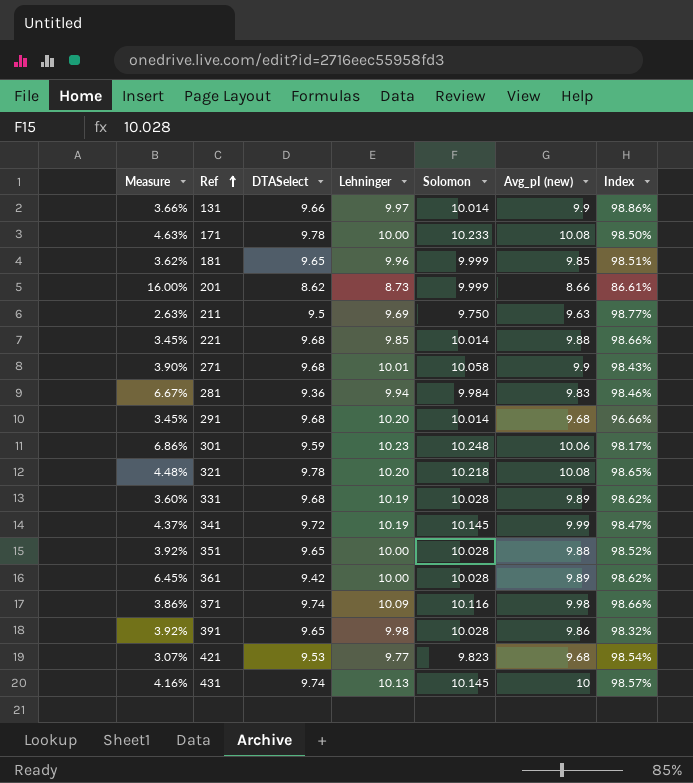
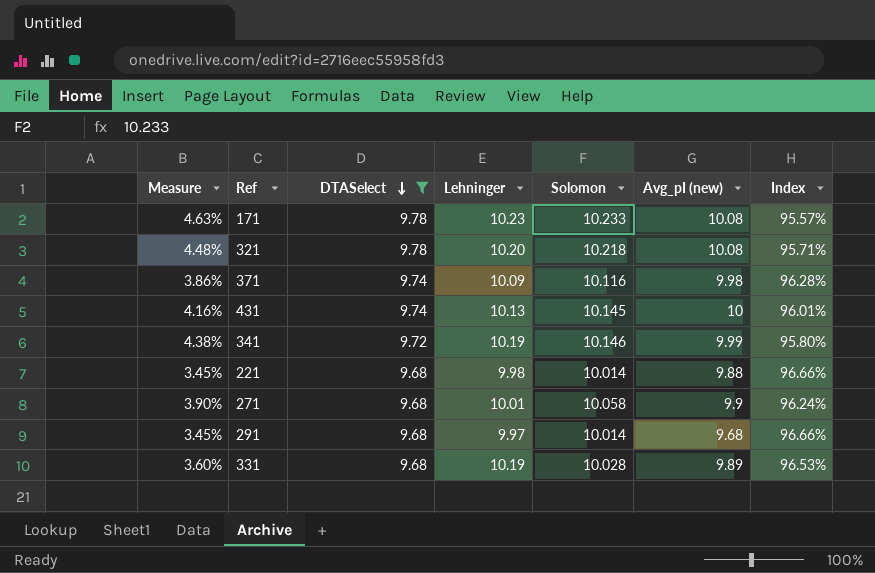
filter: none -> DTASelect >= 9.68
row order: Ref ascending -> DTASelect descending
column Index | formula: [Avg_pI (new)] / [Solomon] -> [DTASelect] / [Solomon]
171 | Lehninger: 10.00 -> 10.23
341 | Measure: 4.37% -> 4.38%
341 | Solomon: 10.145 -> 10.146
221 | Lehninger: 9.85 -> 9.98
291 | Lehninger: 10.20 -> 9.97

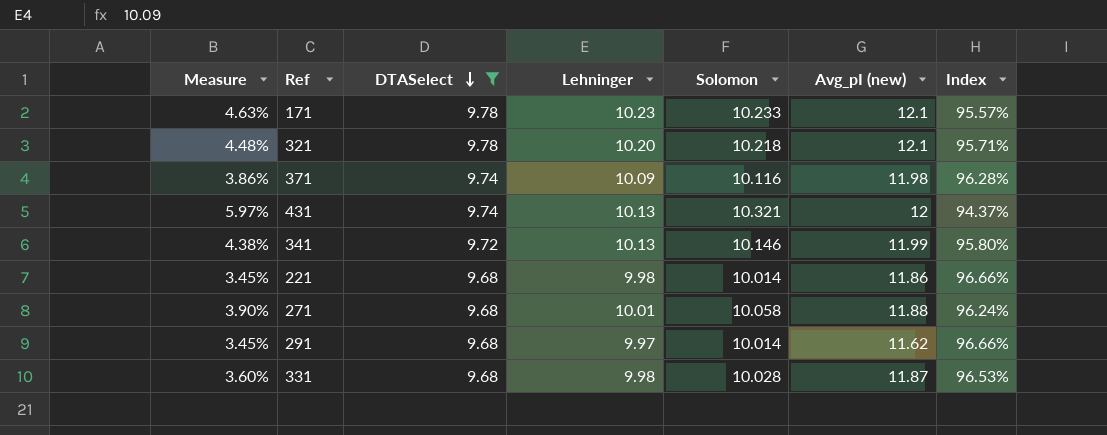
171 | Avg_pI (new): 10.08 -> 12.1
321 | Avg_pI (new): 10.08 -> 12.1
371 | Avg_pI (new): 9.98 -> 11.98
431 | Measure: 4.16% -> 5.97%
431 | Solomon: 10.145 -> 10.321
431 | Avg_pI (new): 10 -> 12
431 | Index: 96.01% -> 94.37%
341 | Lehninger: 10.19 -> 10.13
341 | Avg_pI (new): 9.99 -> 11.99
221 | Avg_pI (new): 9.88 -> 11.86
271 | Avg_pI (new): 9.9 -> 11.88
291 | Avg_pI (new): 9.68 -> 11.62
331 | Lehninger: 10.19 -> 9.98
331 | Avg_pI (new): 9.89 -> 11.87

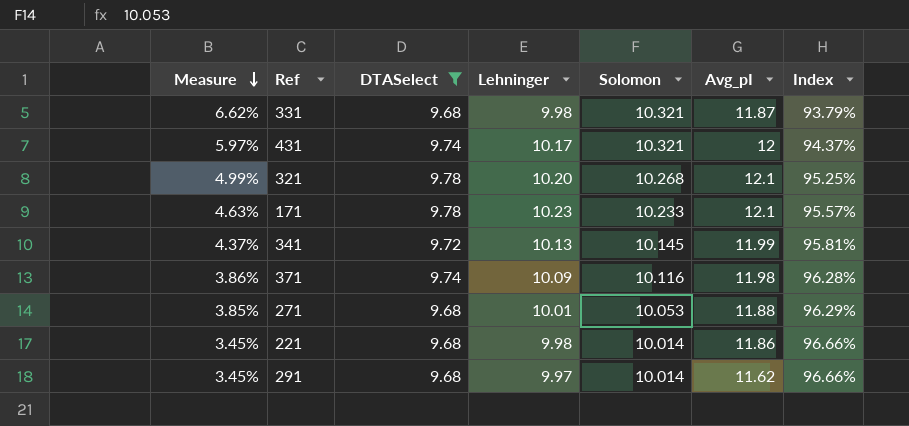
row order: DTASelect descending -> Measure descending
column name: Avg_pI (new) -> Avg_pI
331 | Measure: 3.60% -> 6.62%
331 | Solomon: 10.028 -> 10.321
331 | Index: 96.53% -> 93.79%
431 | Lehninger: 10.13 -> 10.17
321 | Measure: 4.48% -> 4.99%
321 | Solomon: 10.218 -> 10.268
321 | Index: 95.71% -> 95.25%
341 | Measure: 4.38% -> 4.37%
341 | Solomon: 10.146 -> 10.145
341 | Index: 95.80% -> 95.81%
271 | Measure: 3.90% -> 3.85%
271 | Solomon: 10.058 -> 10.053
271 | Index: 96.24% -> 96.29%

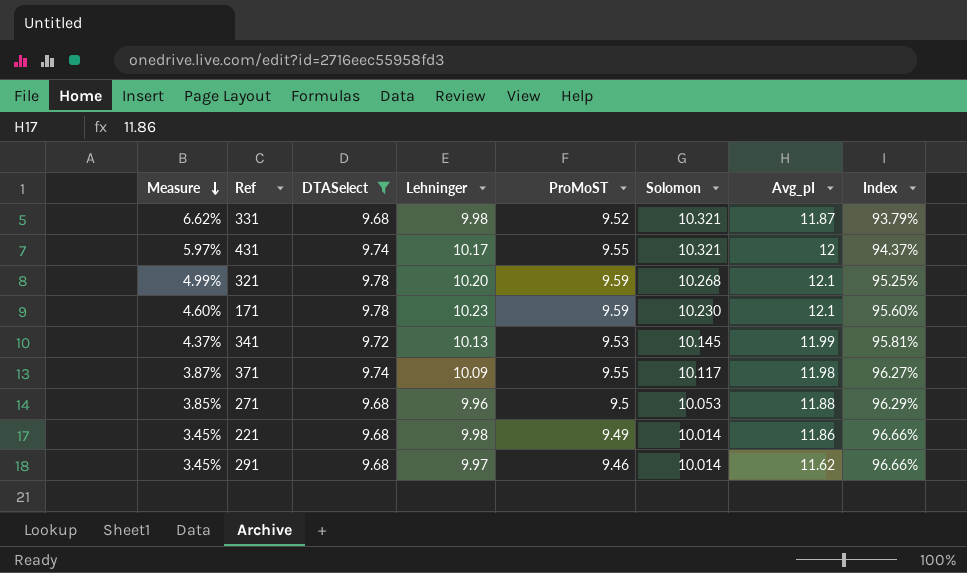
column ProMoST | position: none -> 5
171 | Measure: 4.63% -> 4.60%
171 | Solomon: 10.233 -> 10.230
171 | Index: 95.57% -> 95.60%
371 | Measure: 3.86% -> 3.87%
371 | Solomon: 10.116 -> 10.117
371 | Index: 96.28% -> 96.27%
271 | Lehninger: 10.01 -> 9.96

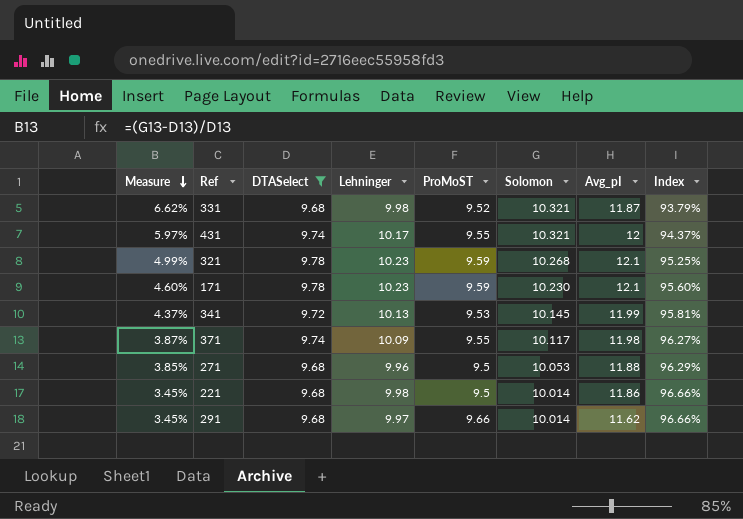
321 | Lehninger: 10.20 -> 10.23
221 | ProMoST: 9.49 -> 9.5
291 | ProMoST: 9.46 -> 9.66

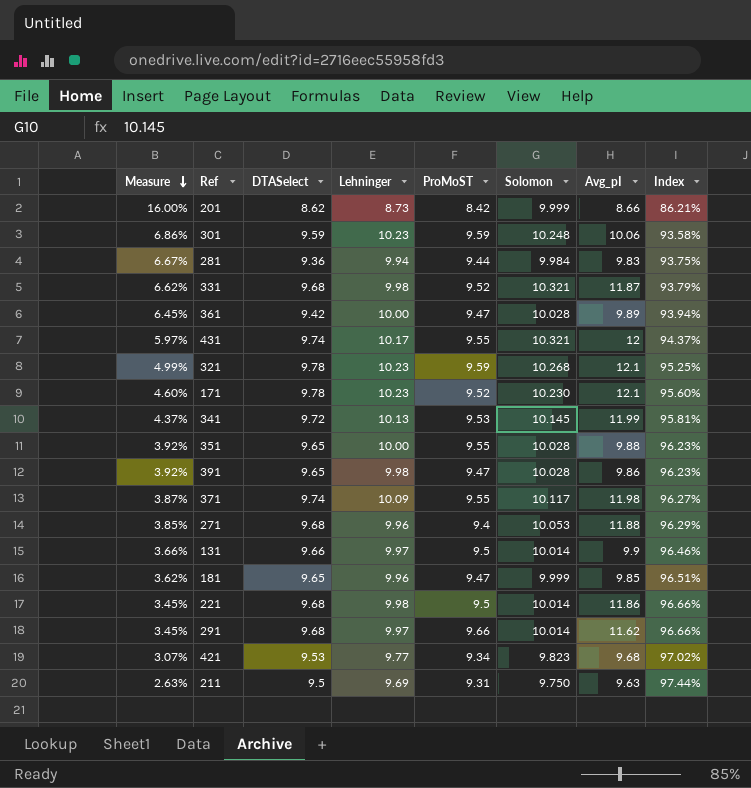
filter: DTASelect >= 9.68 -> none
171 | ProMoST: 9.59 -> 9.52
271 | ProMoST: 9.5 -> 9.4

